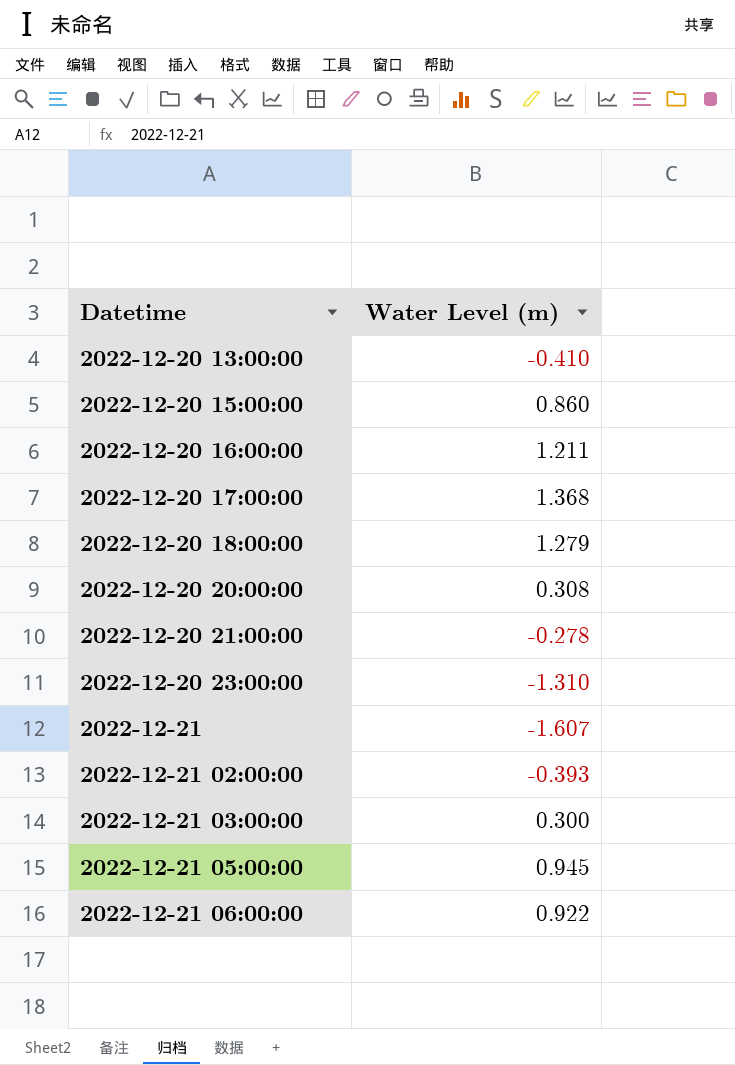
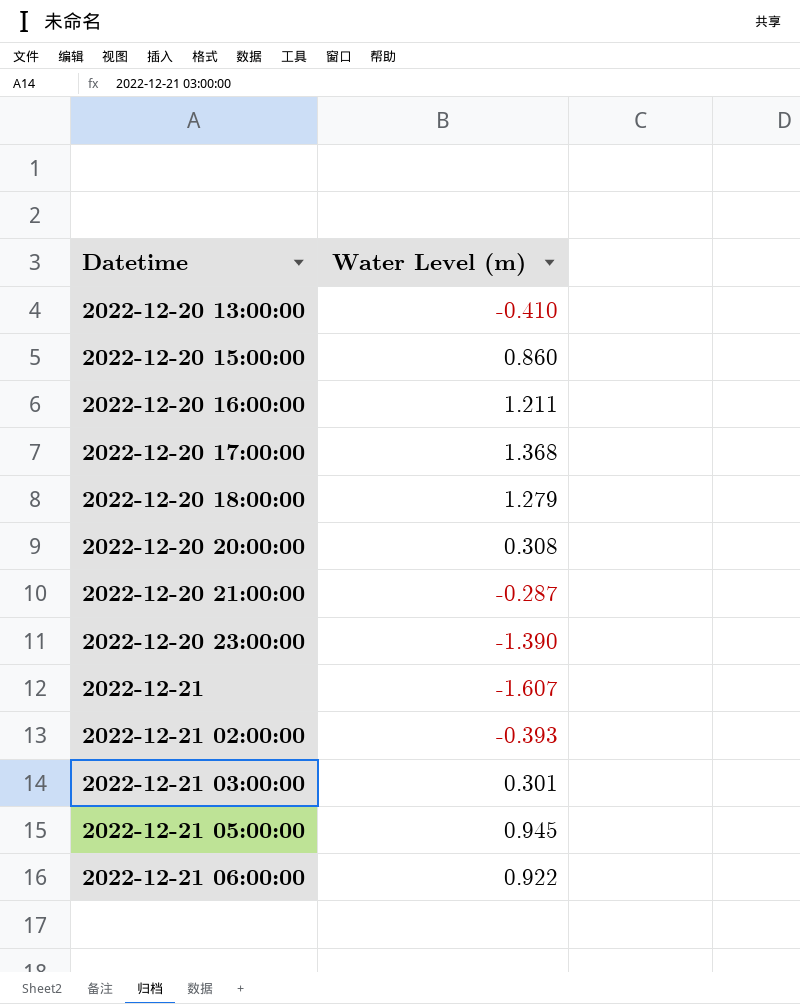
2022-12-20 21:00:00 | Water Level (m): -0.278 -> -0.287
2022-12-20 23:00:00 | Water Level (m): -1.310 -> -1.390
2022-12-21 03:00:00 | Water Level (m): 0.300 -> 0.301

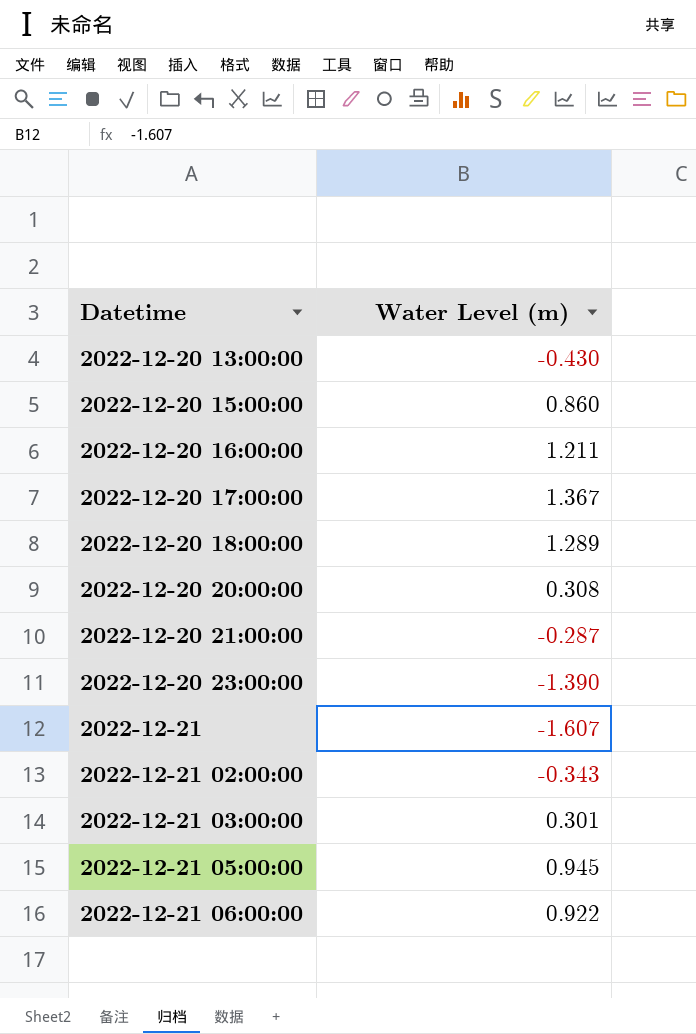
2022-12-20 13:00:00 | Water Level (m): -0.410 -> -0.430
2022-12-20 17:00:00 | Water Level (m): 1.368 -> 1.367
2022-12-20 18:00:00 | Water Level (m): 1.279 -> 1.289
2022-12-21 02:00:00 | Water Level (m): -0.393 -> -0.343

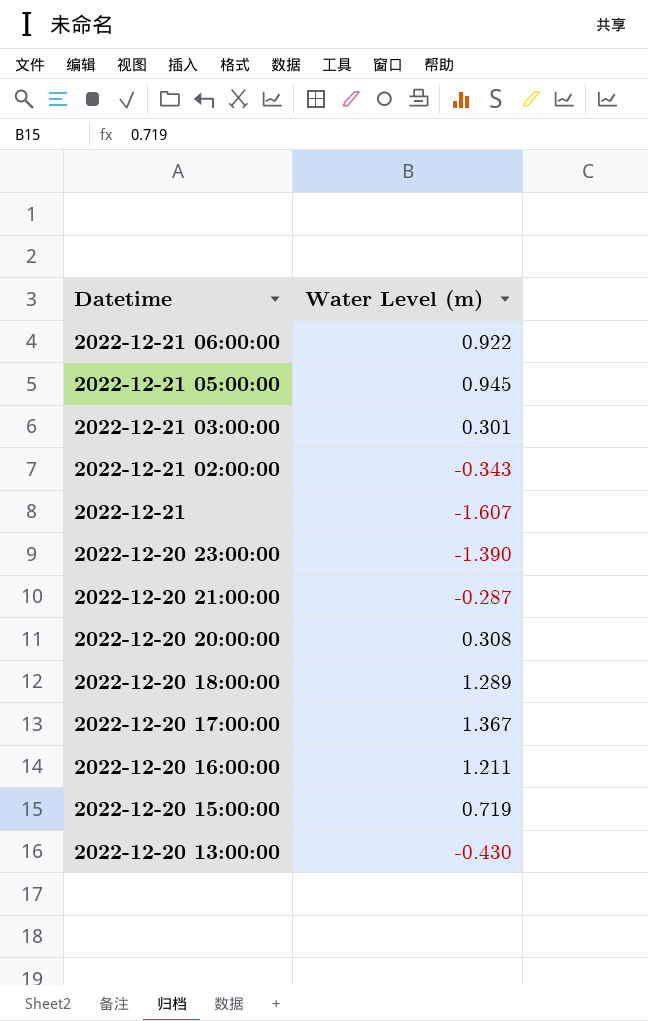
row order: Datetime ascending -> Datetime descending
2022-12-20 15:00:00 | Water Level (m): 0.860 -> 0.719

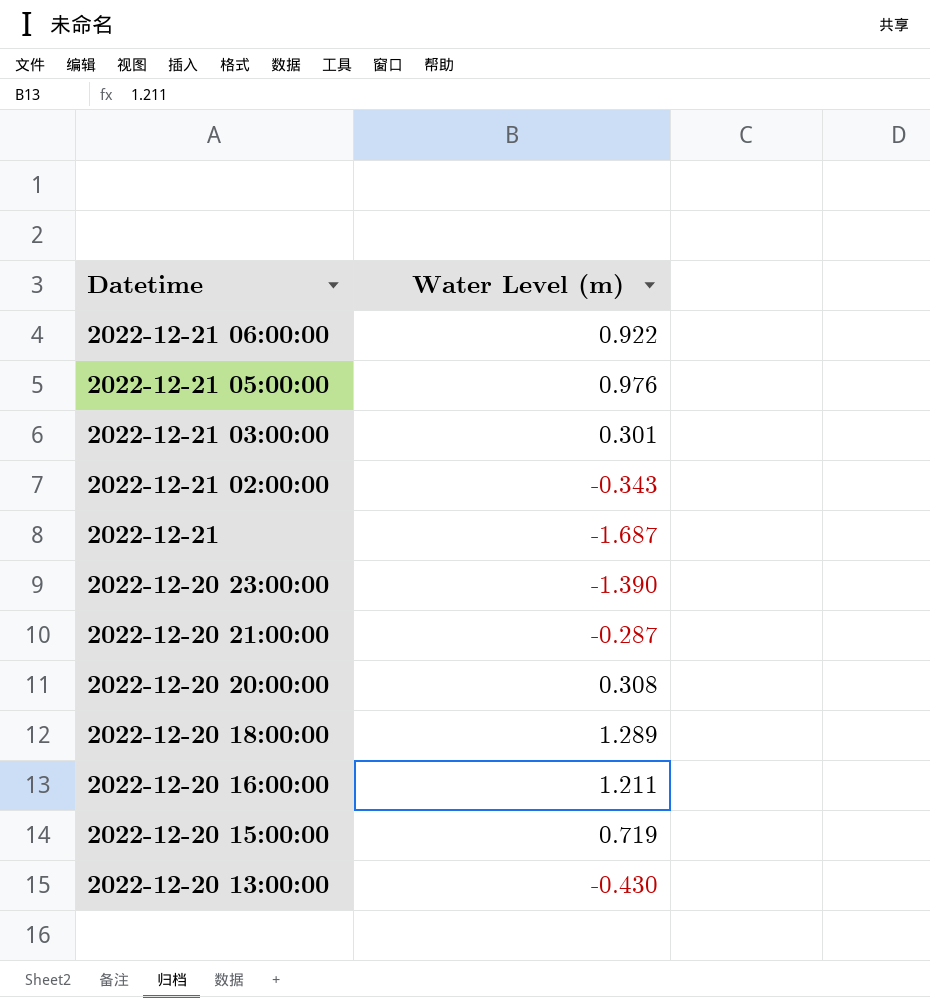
row 2022-12-20 17:00:00: 1.367 -> none
2022-12-21 05:00:00 | Water Level (m): 0.945 -> 0.976
2022-12-21 | Water Level (m): -1.607 -> -1.687

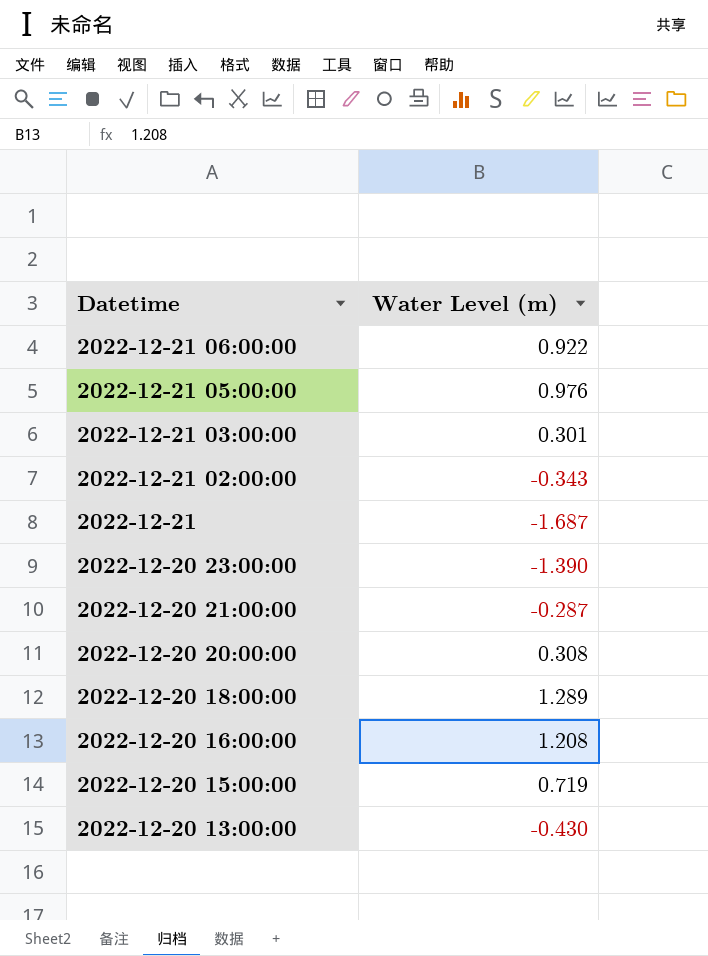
2022-12-20 16:00:00 | Water Level (m): 1.211 -> 1.208

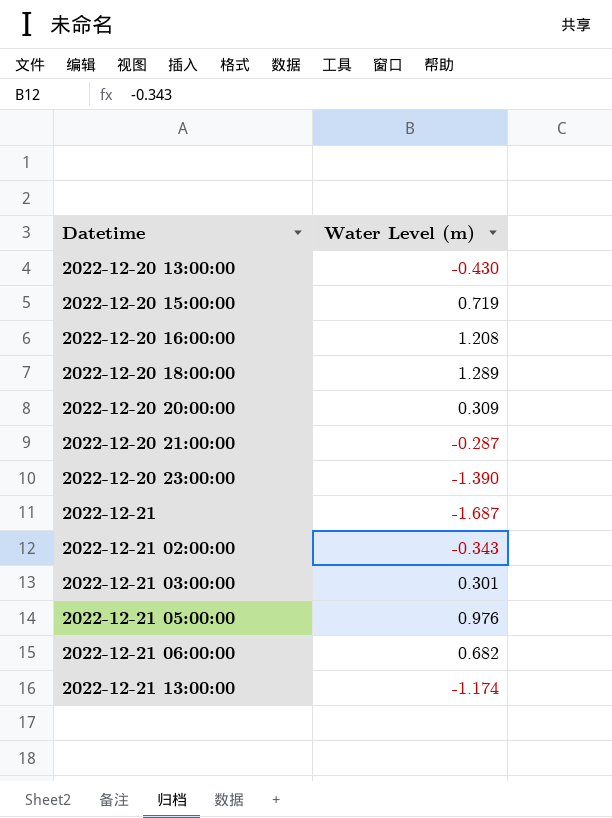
row order: Datetime descending -> Datetime ascending
2022-12-20 20:00:00 | Water Level (m): 0.308 -> 0.309
2022-12-21 06:00:00 | Water Level (m): 0.922 -> 0.682
row 2022-12-21 13:00:00: none -> -1.174

